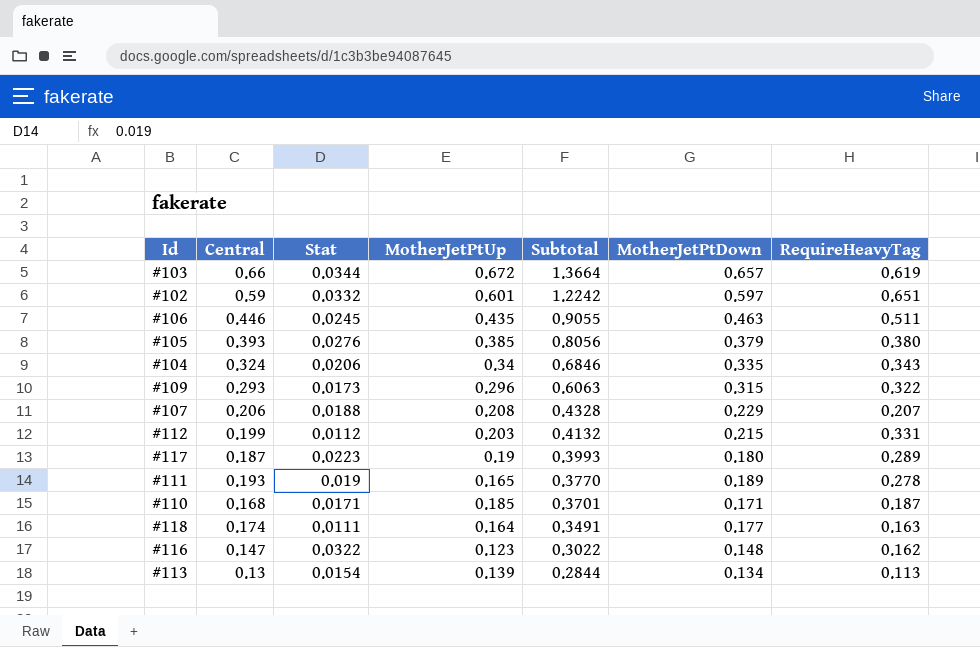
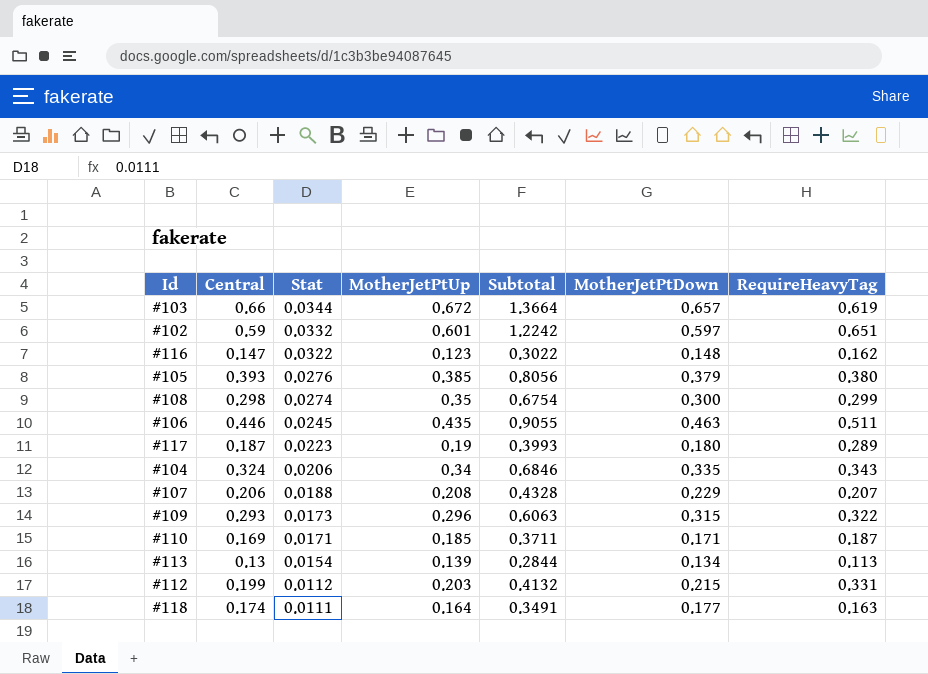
row order: Subtotal descending -> Stat descending
row #111: 0.193 | 0.019 | 0.165 | 0.3770 | 0.189 | 0.278 -> none
row #108: none -> 0.298 | 0.0274 | 0.35 | 0.6754 | 0.300 | 0.299
#110 | Central: 0.168 -> 0.169
#110 | Subtotal: 0.3701 -> 0.3711

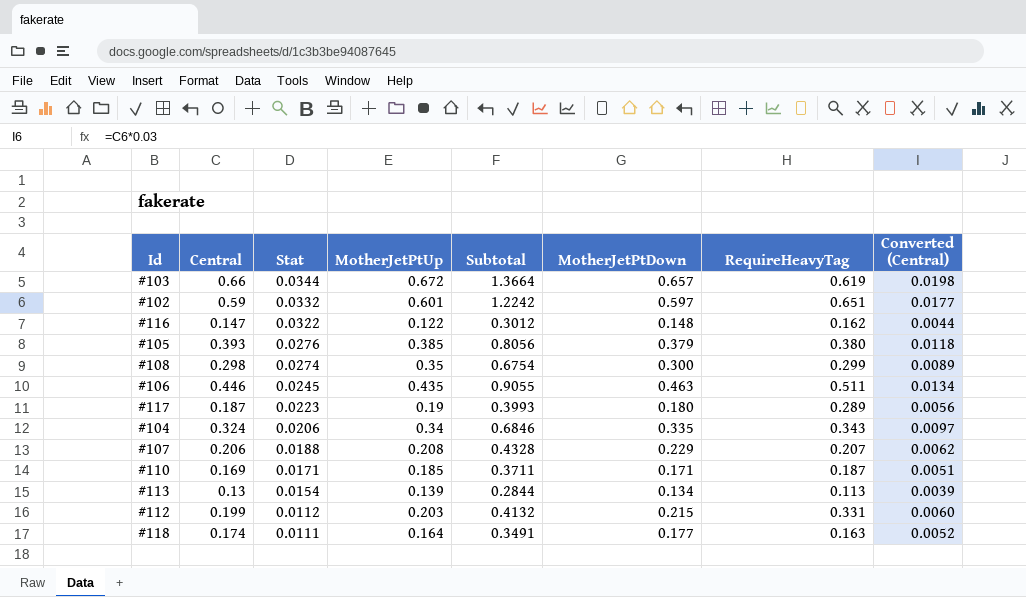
column Converted (Central) | formula: none -> [Central] * 0.03
row #109: 0.293 | 0.0173 | 0.296 | 0.6063 | 0.315 | 0.322 -> none
#116 | MotherJetPtUp: 0.123 -> 0.122
#116 | Subtotal: 0.3022 -> 0.3012

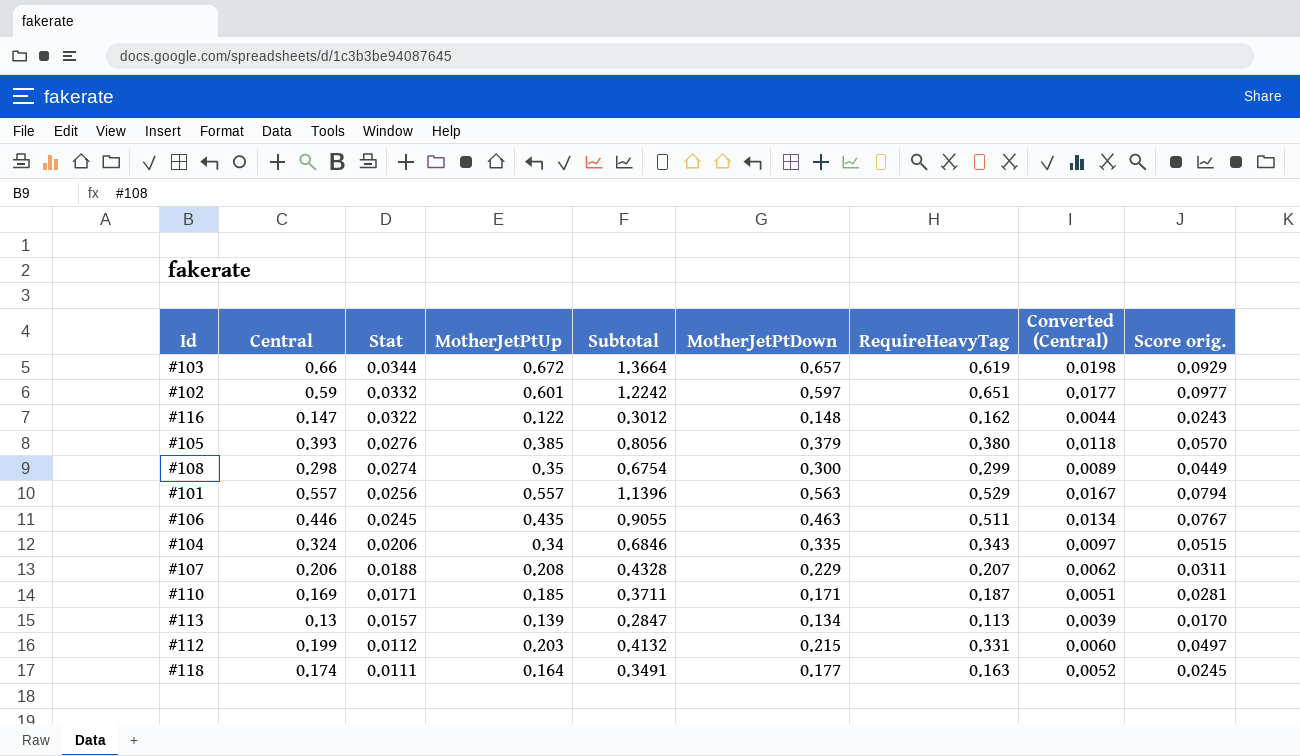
column Score orig. | formula: none -> [RequireHeavyTag] * 0.15
row #117: 0.187 | 0.0223 | 0.19 | 0.3993 | 0.180 | 0.289 | 0.0056 -> none
row #101: none -> 0.557 | 0.0256 | 0.557 | 1.1396 | 0.563 | 0.529 | 0.0167 | 0.0794
#113 | Stat: 0.0154 -> 0.0157
#113 | Subtotal: 0.2844 -> 0.2847

